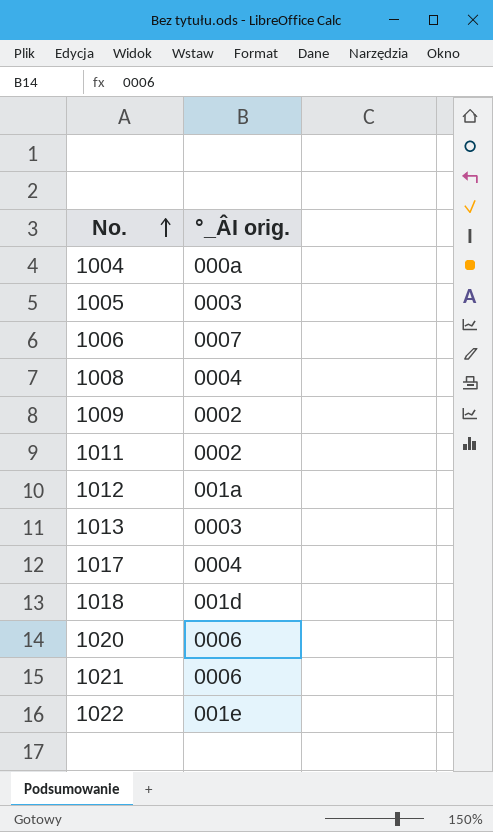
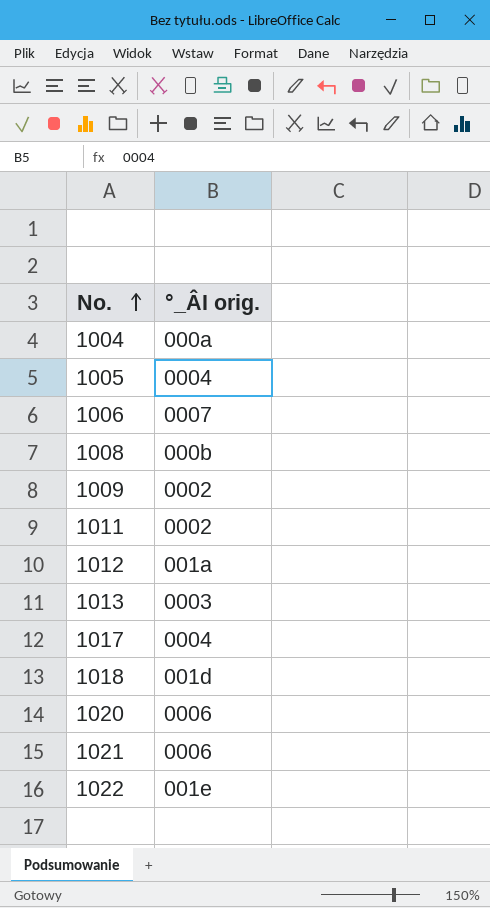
1005 | °_ÂI orig.: 0003 -> 0004
1008 | °_ÂI orig.: 0004 -> 000b

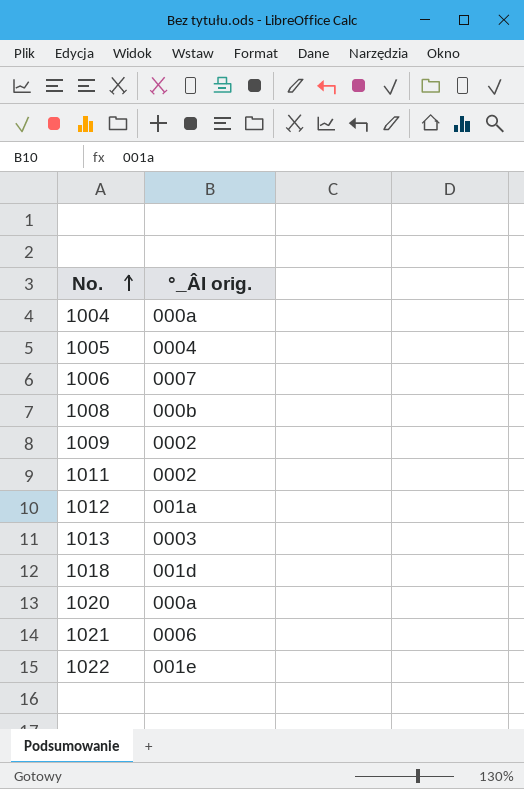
row 1017: 0004 -> none
1020 | °_ÂI orig.: 0006 -> 000a

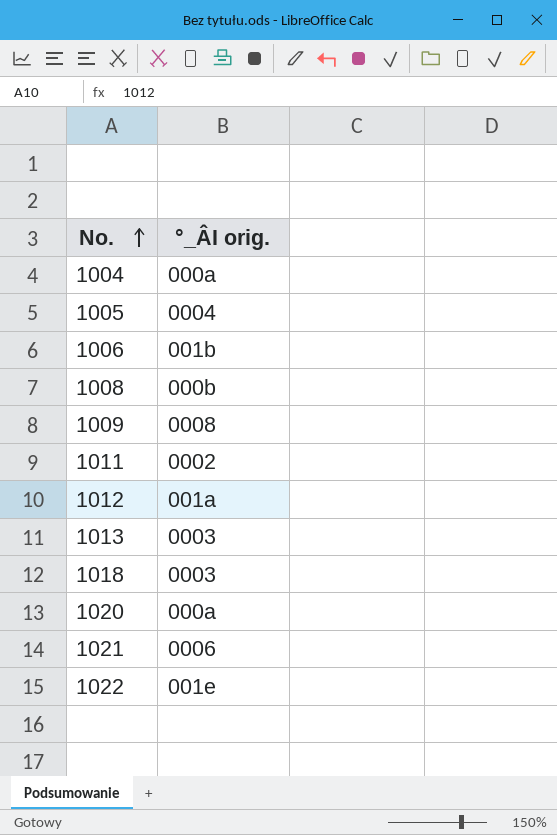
1006 | °_ÂI orig.: 0007 -> 001b
1009 | °_ÂI orig.: 0002 -> 0008
1018 | °_ÂI orig.: 001d -> 0003

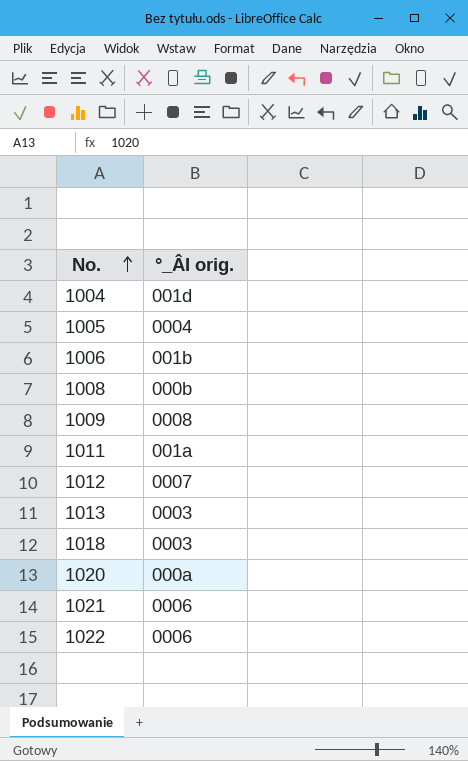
1004 | °_ÂI orig.: 000a -> 001d
1011 | °_ÂI orig.: 0002 -> 001a
1012 | °_ÂI orig.: 001a -> 0007
1022 | °_ÂI orig.: 001e -> 0006

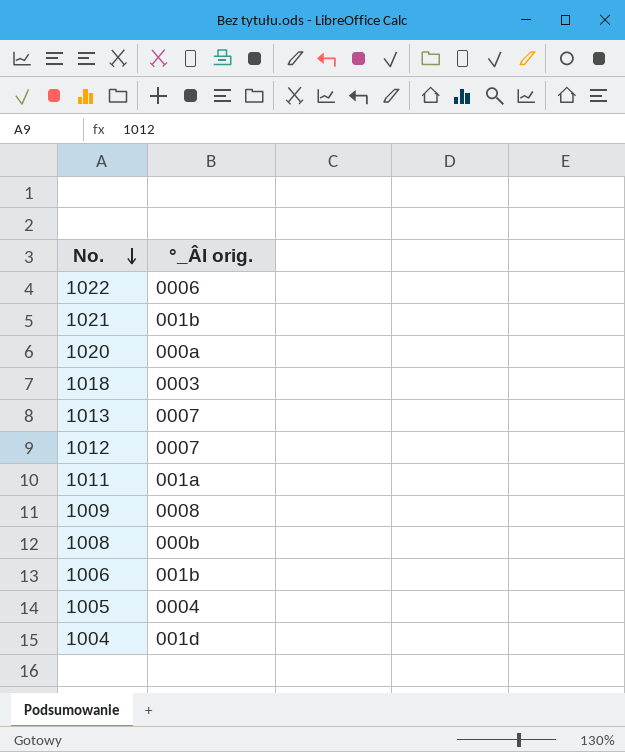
row order: No. ascending -> No. descending
1021 | °_ÂI orig.: 0006 -> 001b
1013 | °_ÂI orig.: 0003 -> 0007

